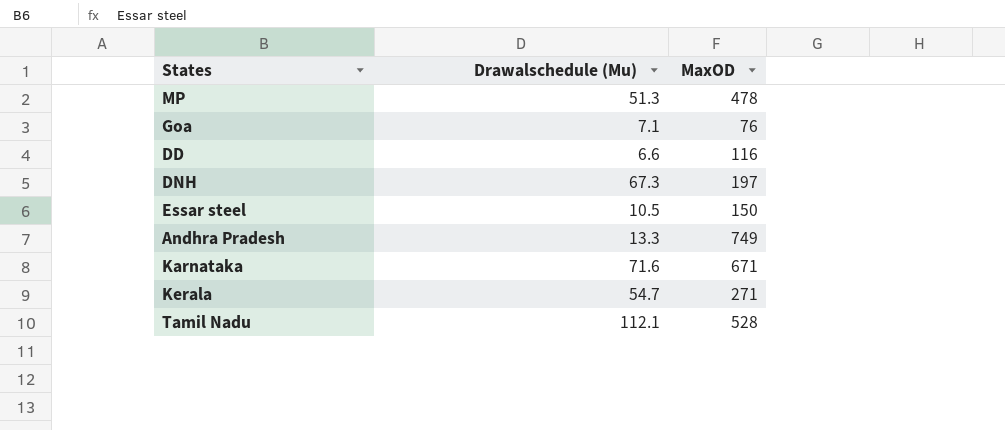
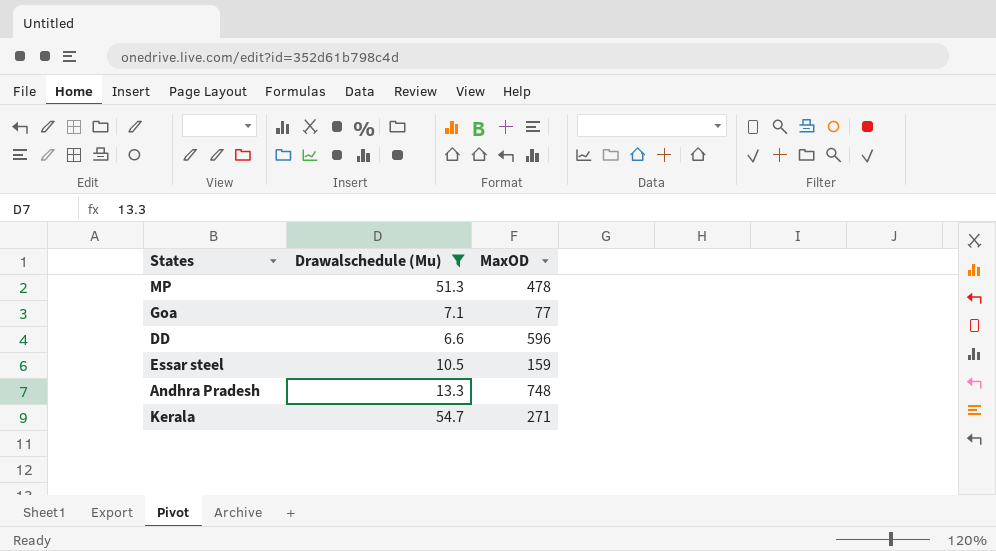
filter: none -> Drawalschedule (Mu) <= 54.7
Goa | MaxOD: 76 -> 77
DD | MaxOD: 116 -> 596
Essar steel | MaxOD: 150 -> 159
Andhra Pradesh | MaxOD: 749 -> 748

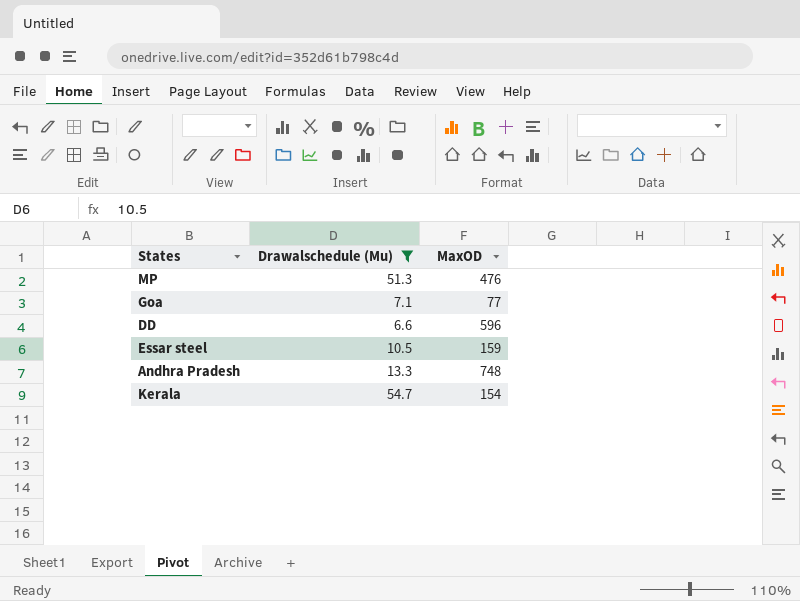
MP | MaxOD: 478 -> 476
Kerala | MaxOD: 271 -> 154

